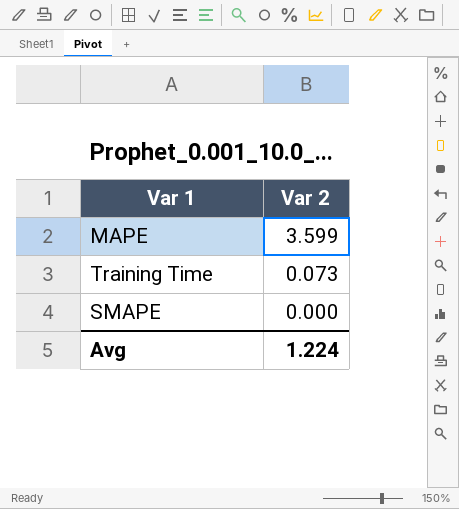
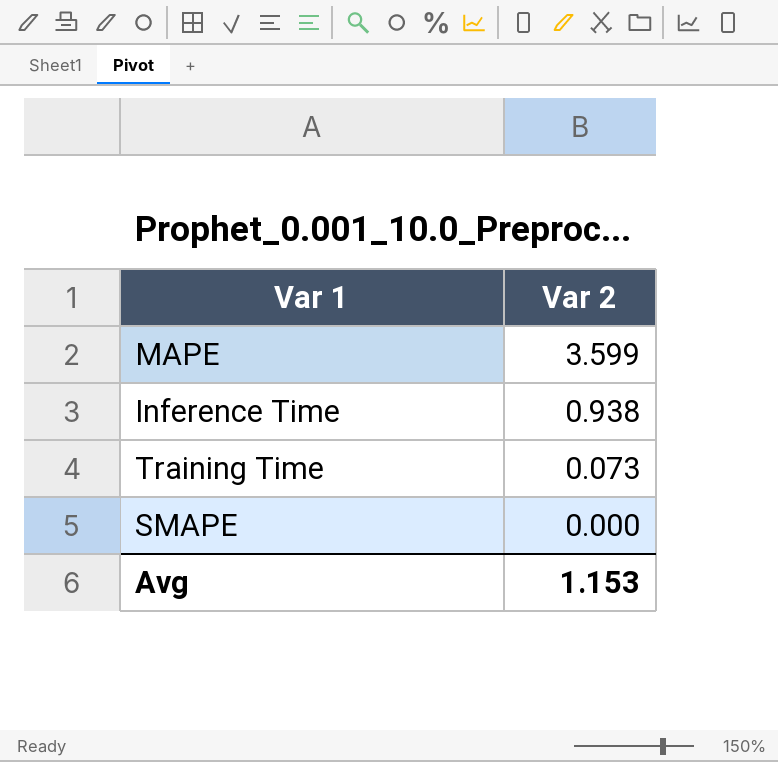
row Inference Time: none -> 0.938
Avg | Var 2: 1.224 -> 1.153

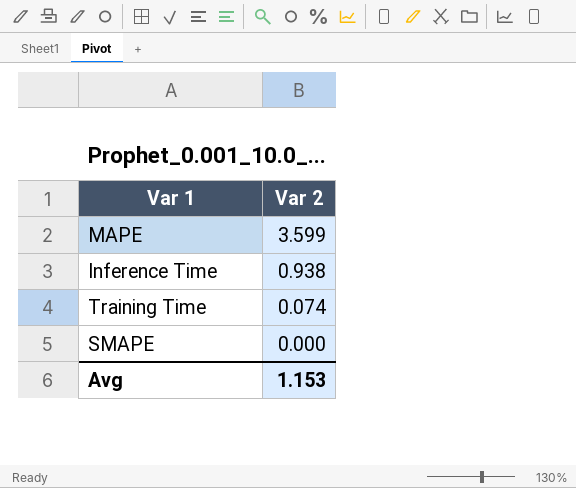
Training Time | Var 2: 0.073 -> 0.074

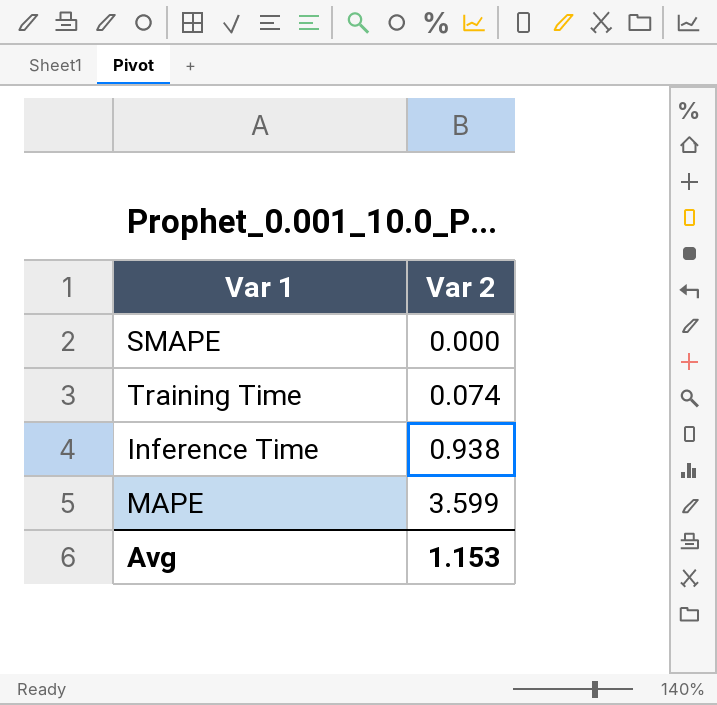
row order: Var 2 descending -> Var 2 ascending

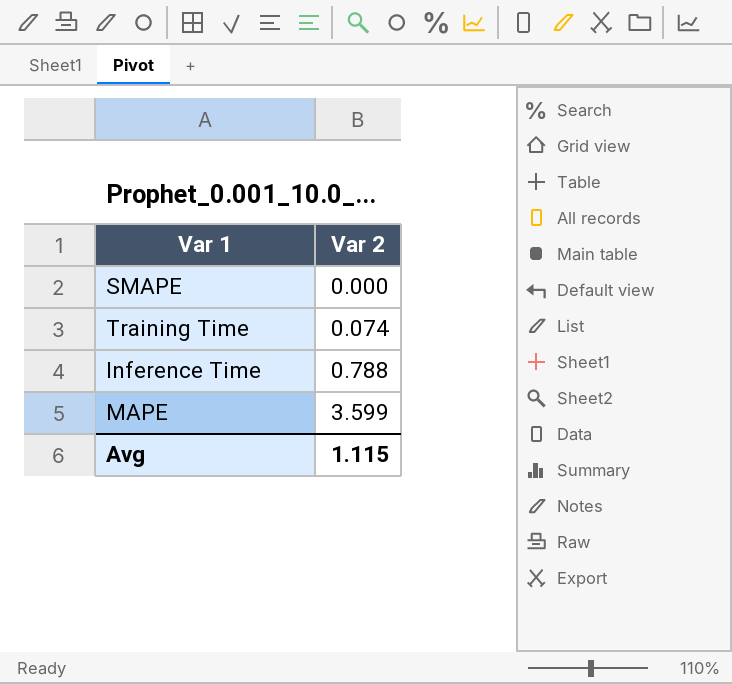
Inference Time | Var 2: 0.938 -> 0.788
Avg | Var 2: 1.153 -> 1.115

